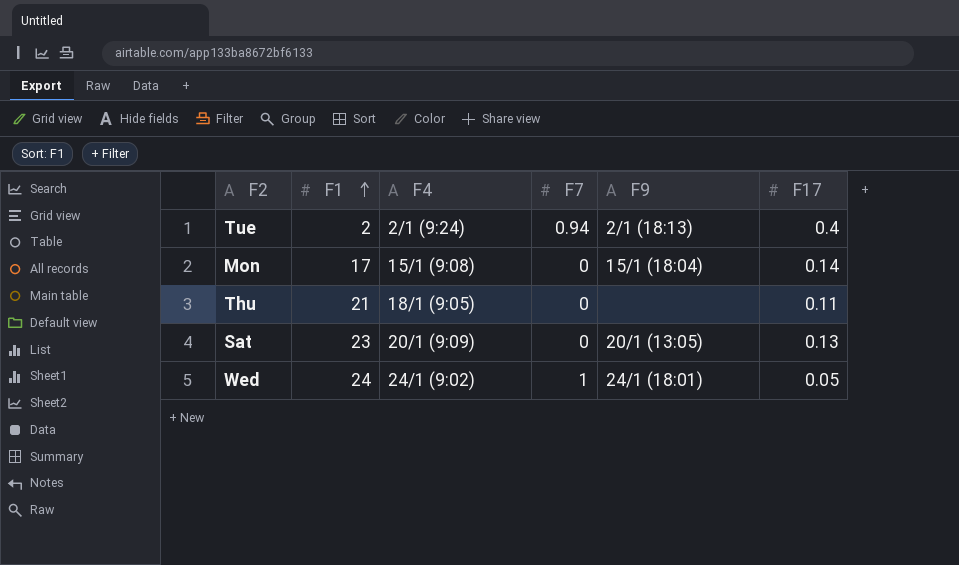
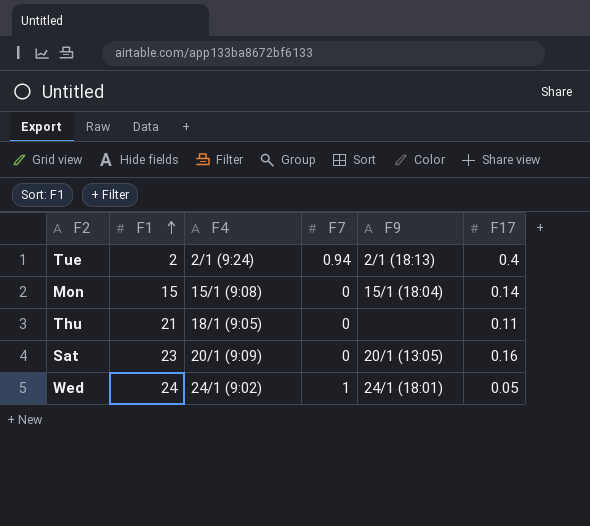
Mon | F1: 17 -> 15
Sat | F17: 0.13 -> 0.16

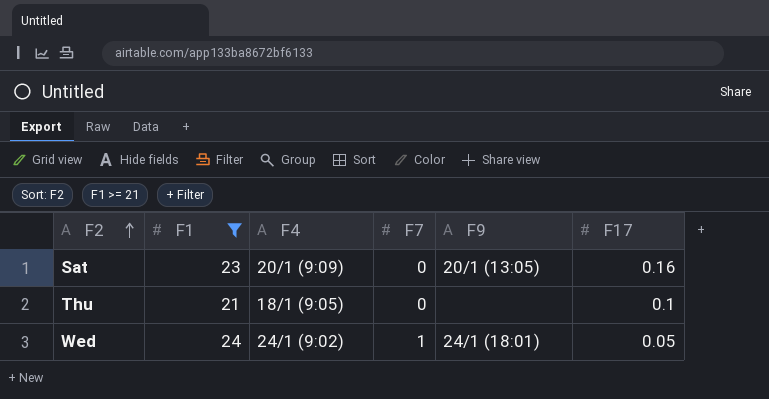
filter: none -> F1 >= 21
row order: F1 ascending -> F2 ascending
Thu | F17: 0.11 -> 0.1

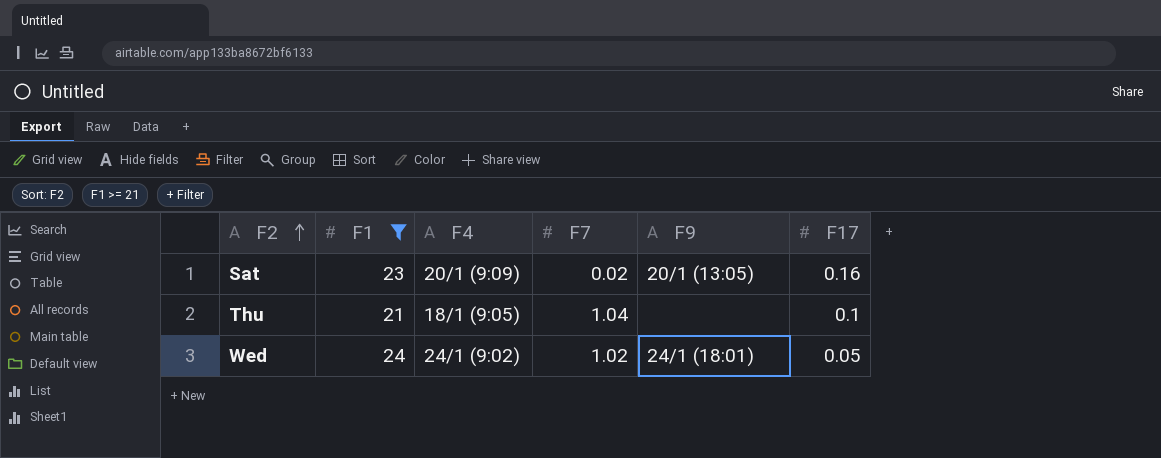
Sat | F7: 0 -> 0.02
Thu | F7: 0 -> 1.04
Wed | F7: 1 -> 1.02

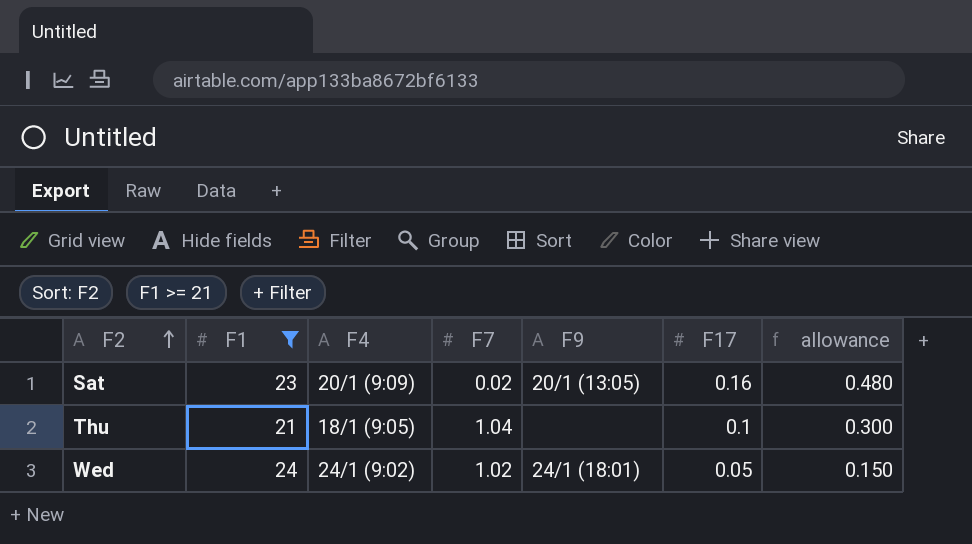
column allowance | formula: none -> [F17] * 3

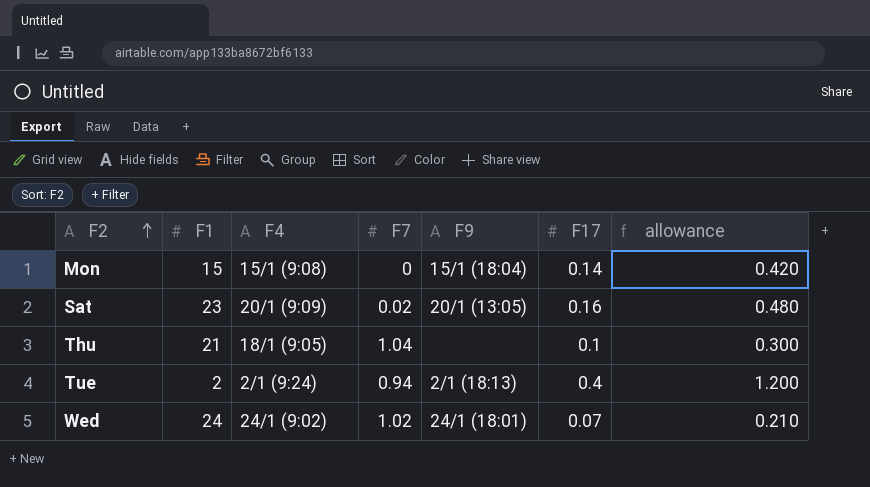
filter: F1 >= 21 -> none
Wed | F17: 0.05 -> 0.07
Wed | allowance: 0.150 -> 0.210

